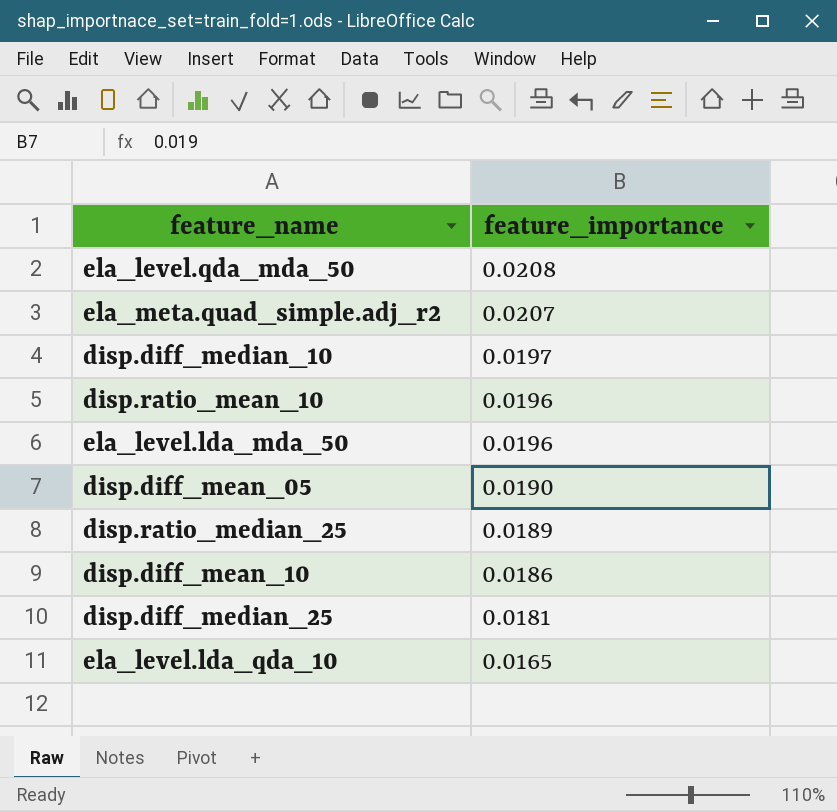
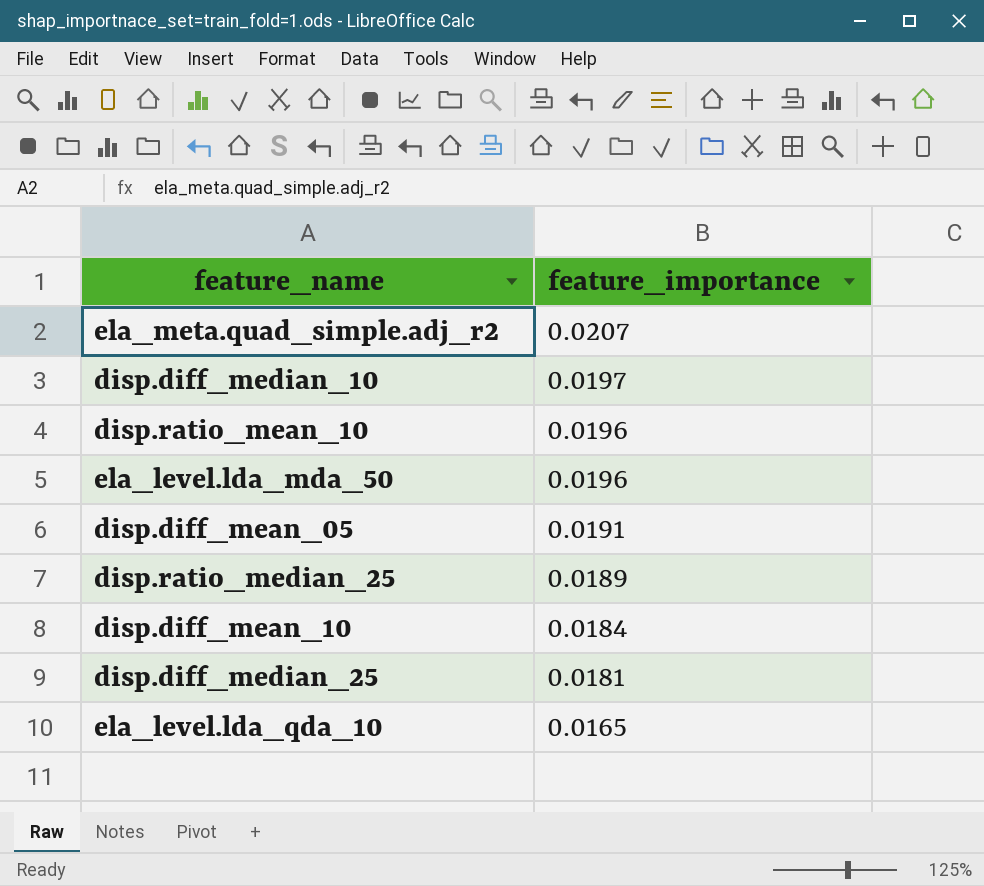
row ela_level.qda_mda_50: 0.0208 -> none
disp.diff_mean_05 | feature_importance: 0.0190 -> 0.0191
disp.diff_mean_10 | feature_importance: 0.0186 -> 0.0184

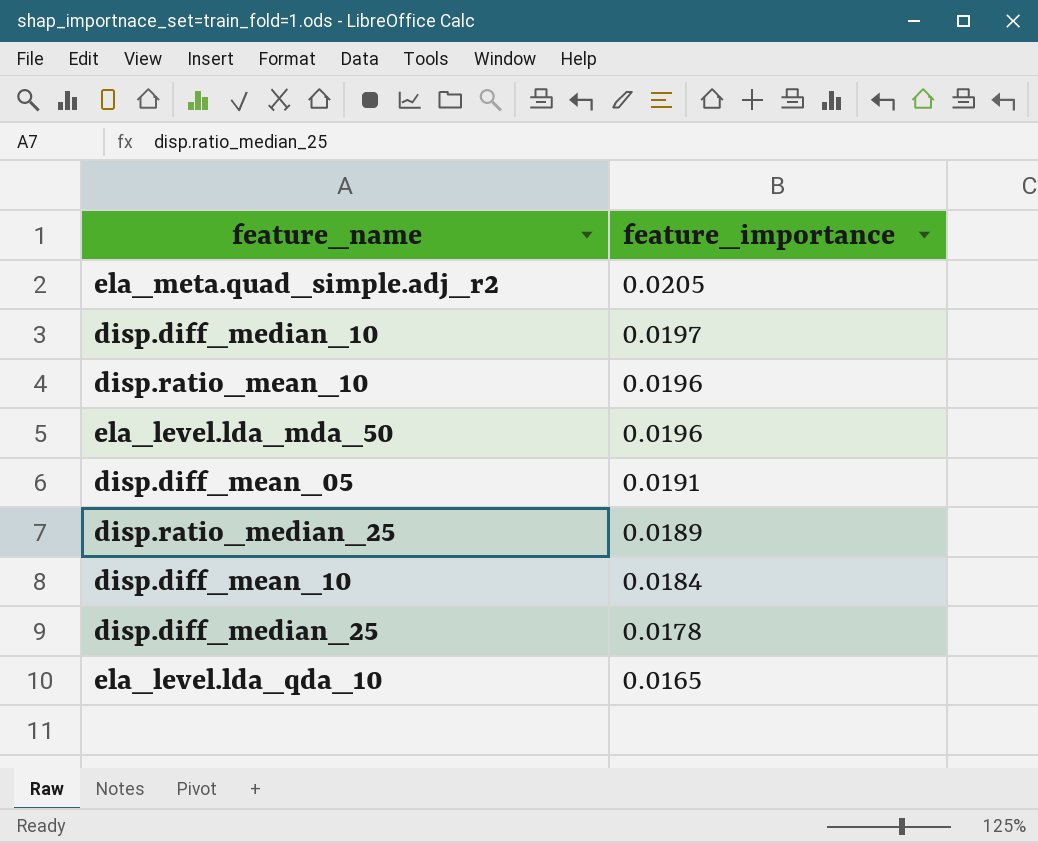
ela_meta.quad_simple.adj_r2 | feature_importance: 0.0207 -> 0.0205
disp.diff_median_25 | feature_importance: 0.0181 -> 0.0178

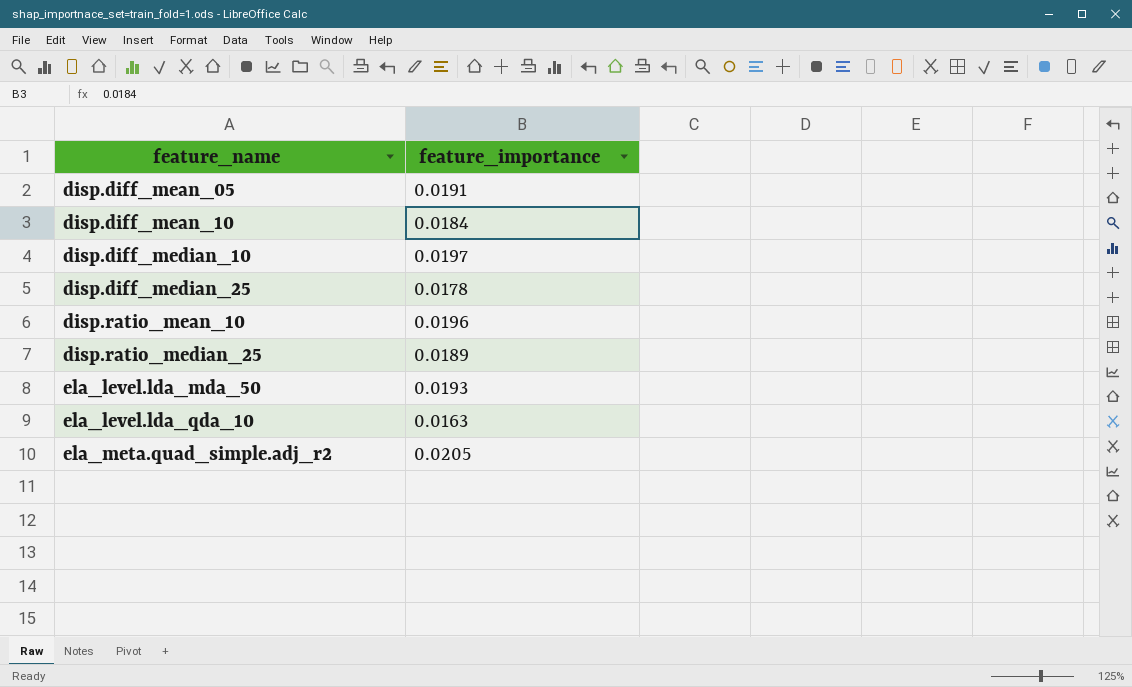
row order: feature_importance descending -> feature_name ascending
ela_level.lda_mda_50 | feature_importance: 0.0196 -> 0.0193
ela_level.lda_qda_10 | feature_importance: 0.0165 -> 0.0163

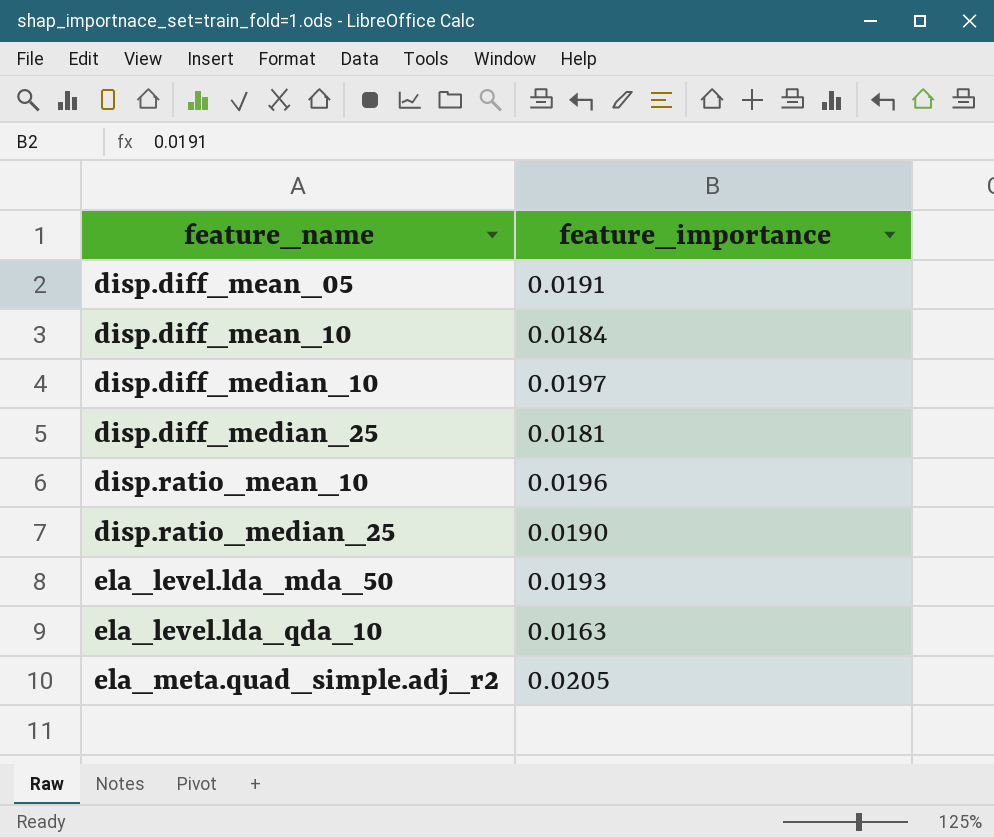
disp.diff_median_25 | feature_importance: 0.0178 -> 0.0181
disp.ratio_median_25 | feature_importance: 0.0189 -> 0.0190

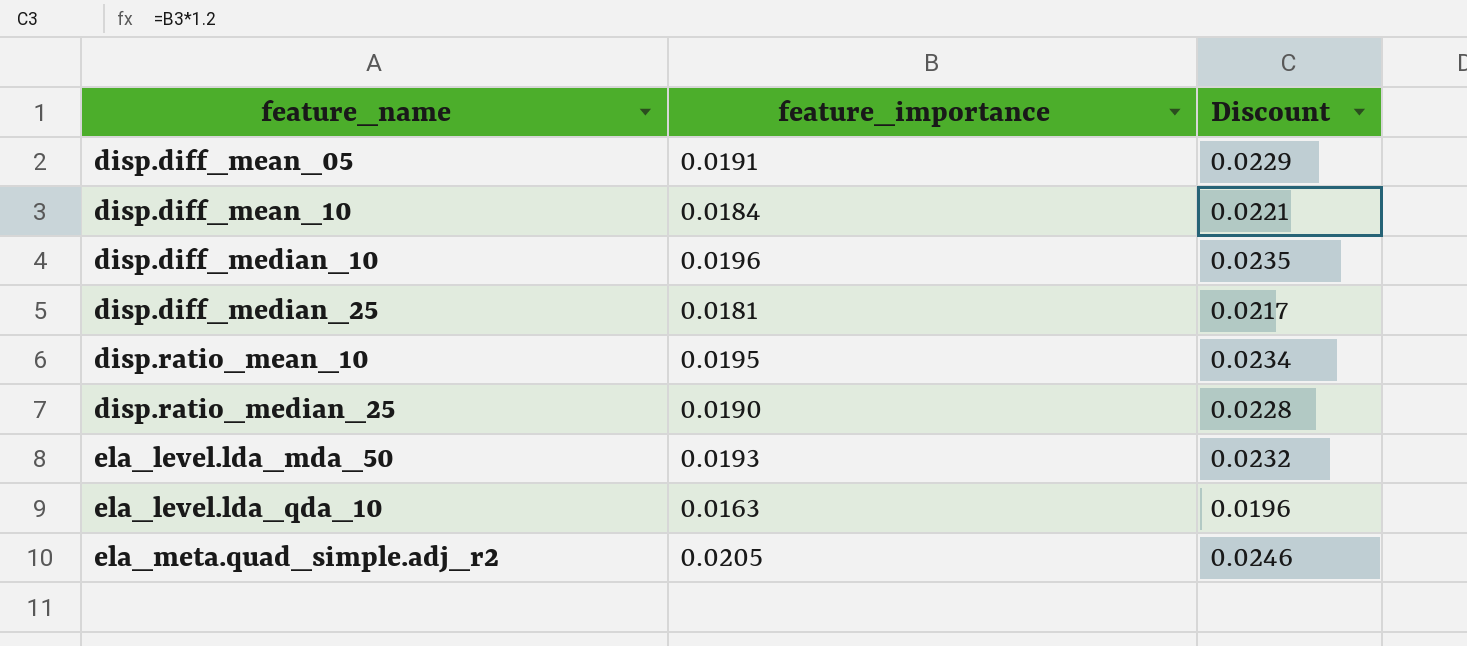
column Discount | formula: none -> [feature_importance] * 1.2
disp.diff_median_10 | feature_importance: 0.0197 -> 0.0196
disp.ratio_mean_10 | feature_importance: 0.0196 -> 0.0195

